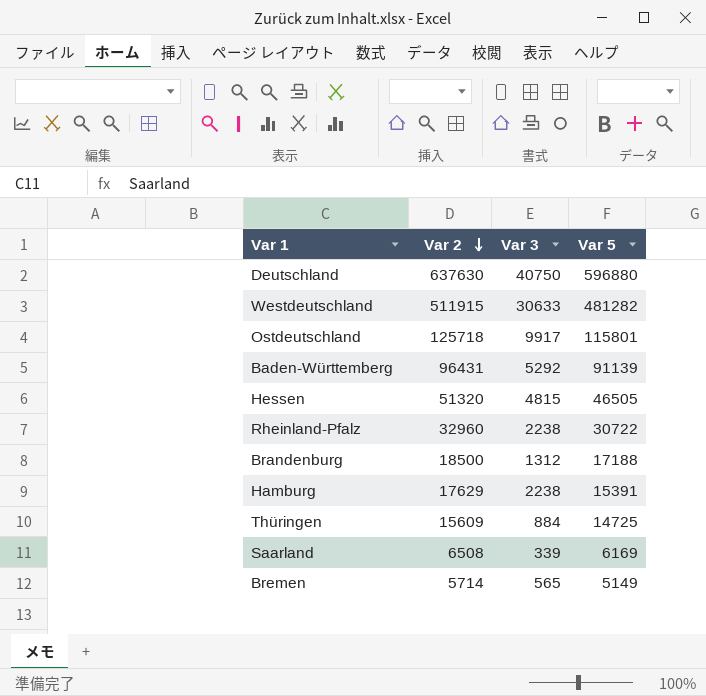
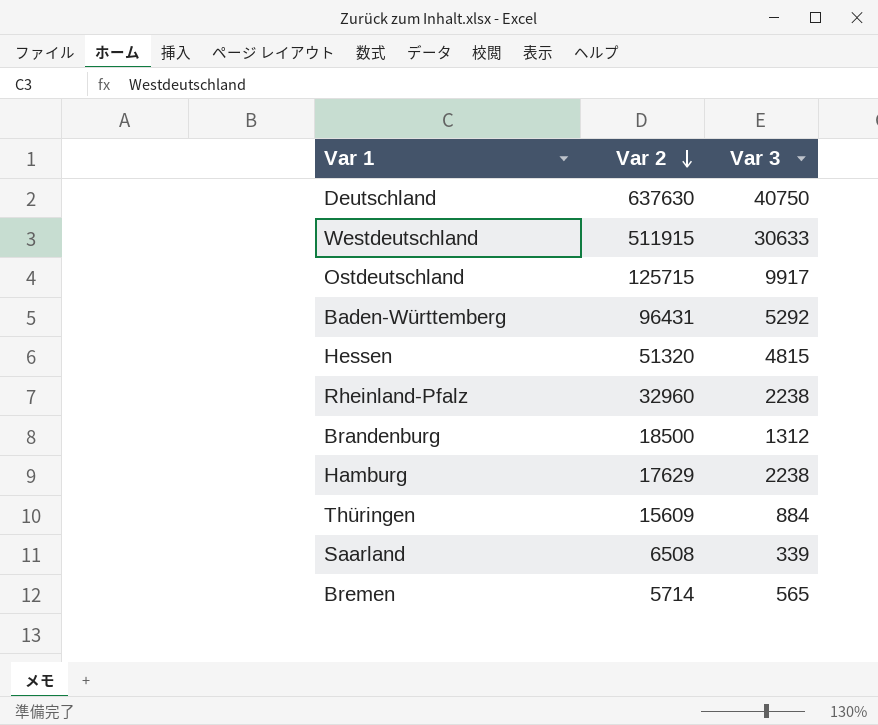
column Var 5 | formula: [Var 2] - [Var 3] -> none
Ostdeutschland | Var 2: 125718 -> 125715

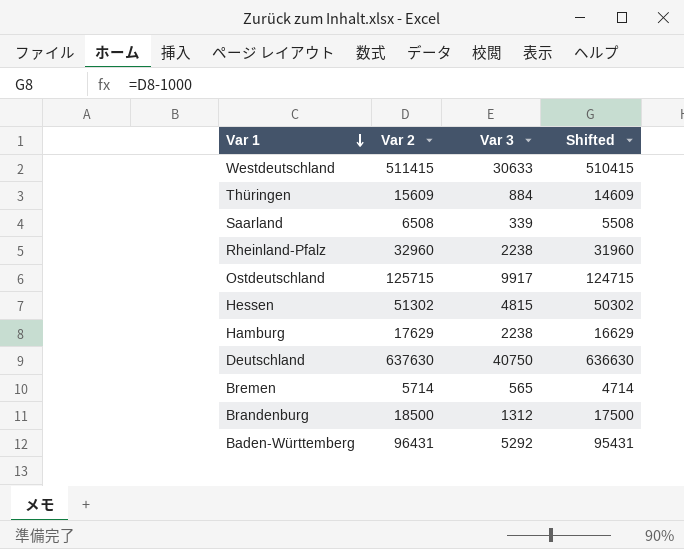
row order: Var 2 descending -> Var 1 descending
column Shifted | formula: none -> [Var 2] - 1000
Westdeutschland | Var 2: 511915 -> 511415
Hessen | Var 2: 51320 -> 51302

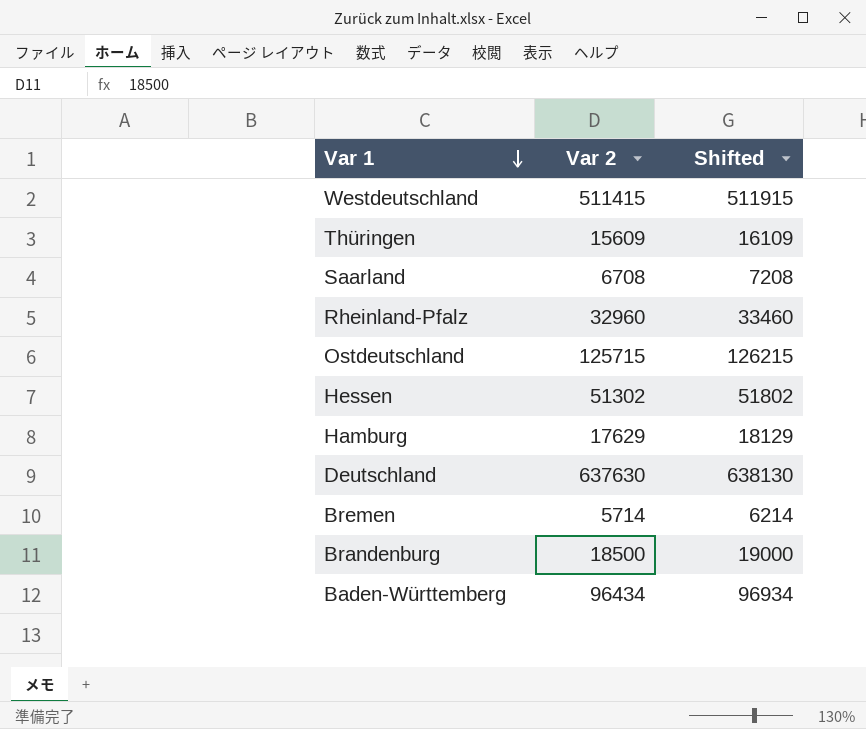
column Var 3 | position: 3 -> none
column Shifted | formula: [Var 2] - 1000 -> [Var 2] + 500
Saarland | Var 2: 6508 -> 6708
Baden-Württemberg | Var 2: 96431 -> 96434

